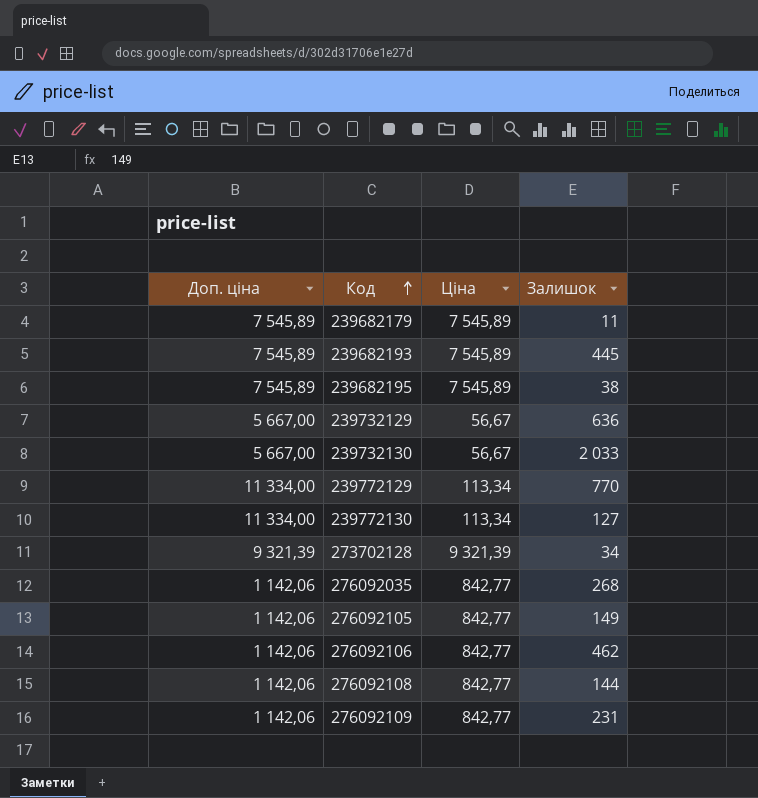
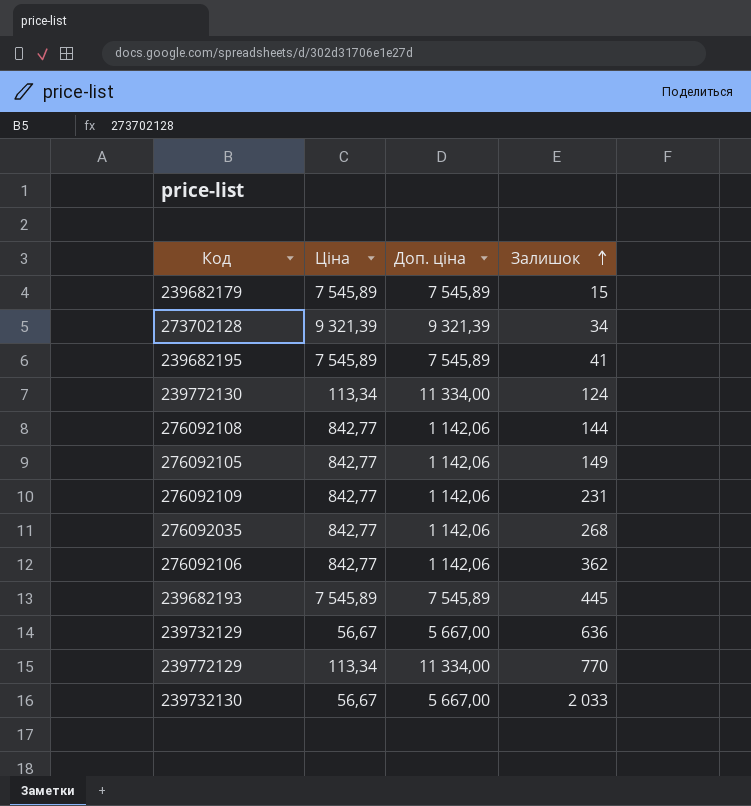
row order: Код ascending -> Залишок ascending
column Доп. ціна | position: 1 -> 3
239682179 | Залишок: 11 -> 15
239682195 | Залишок: 38 -> 41
239772130 | Залишок: 127 -> 124
276092106 | Залишок: 462 -> 362

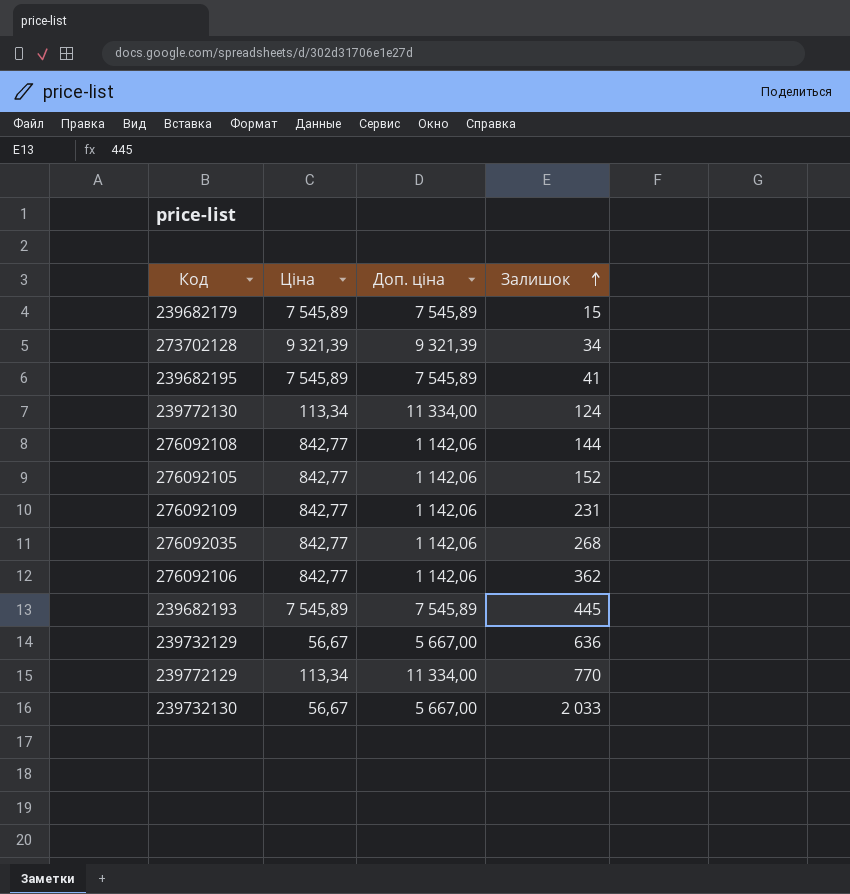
276092105 | Залишок: 149 -> 152

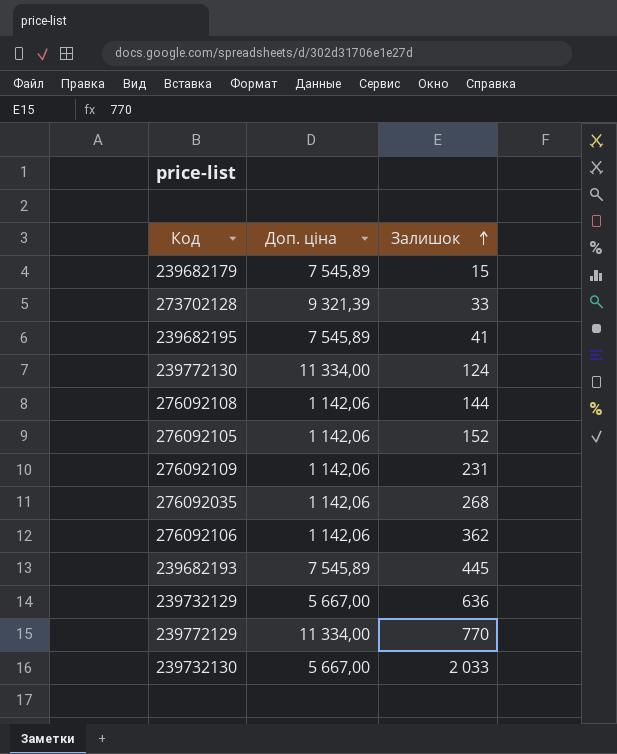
column Ціна | position: 2 -> none
273702128 | Залишок: 34 -> 33

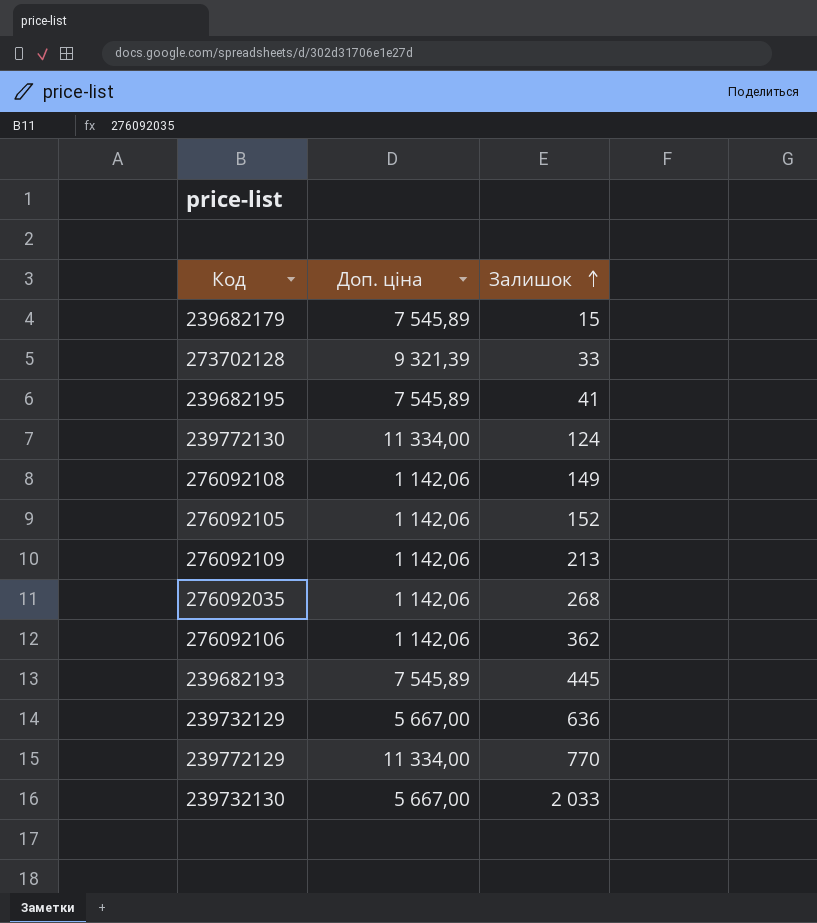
276092108 | Залишок: 144 -> 149
276092109 | Залишок: 231 -> 213

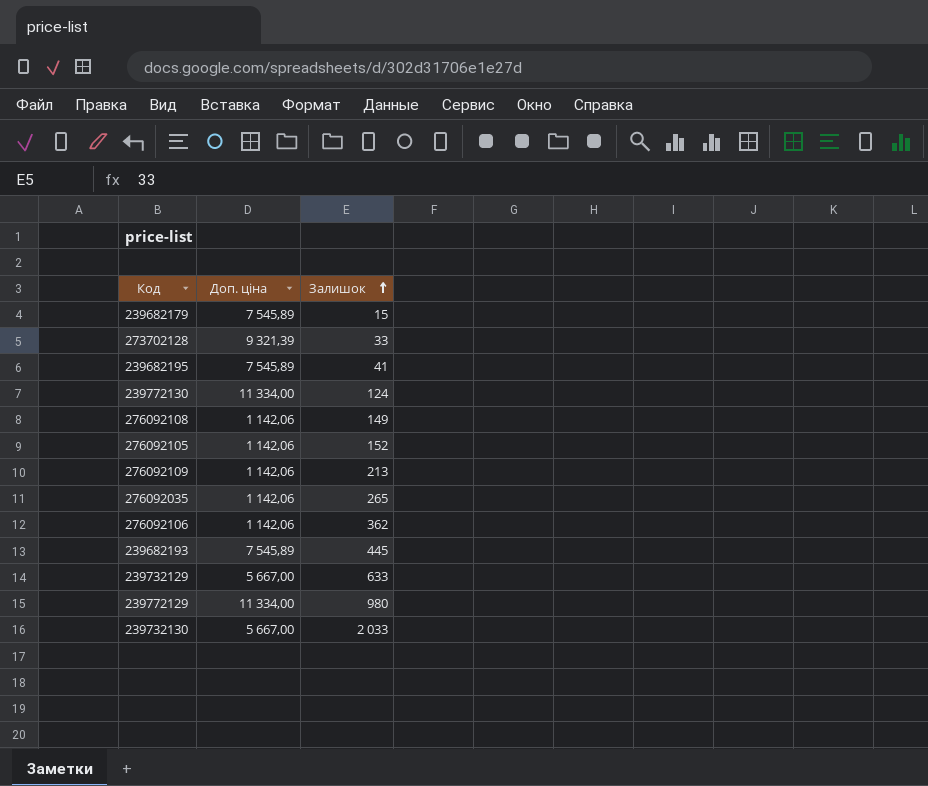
276092035 | Залишок: 268 -> 265
239732129 | Залишок: 636 -> 633
239772129 | Залишок: 770 -> 980

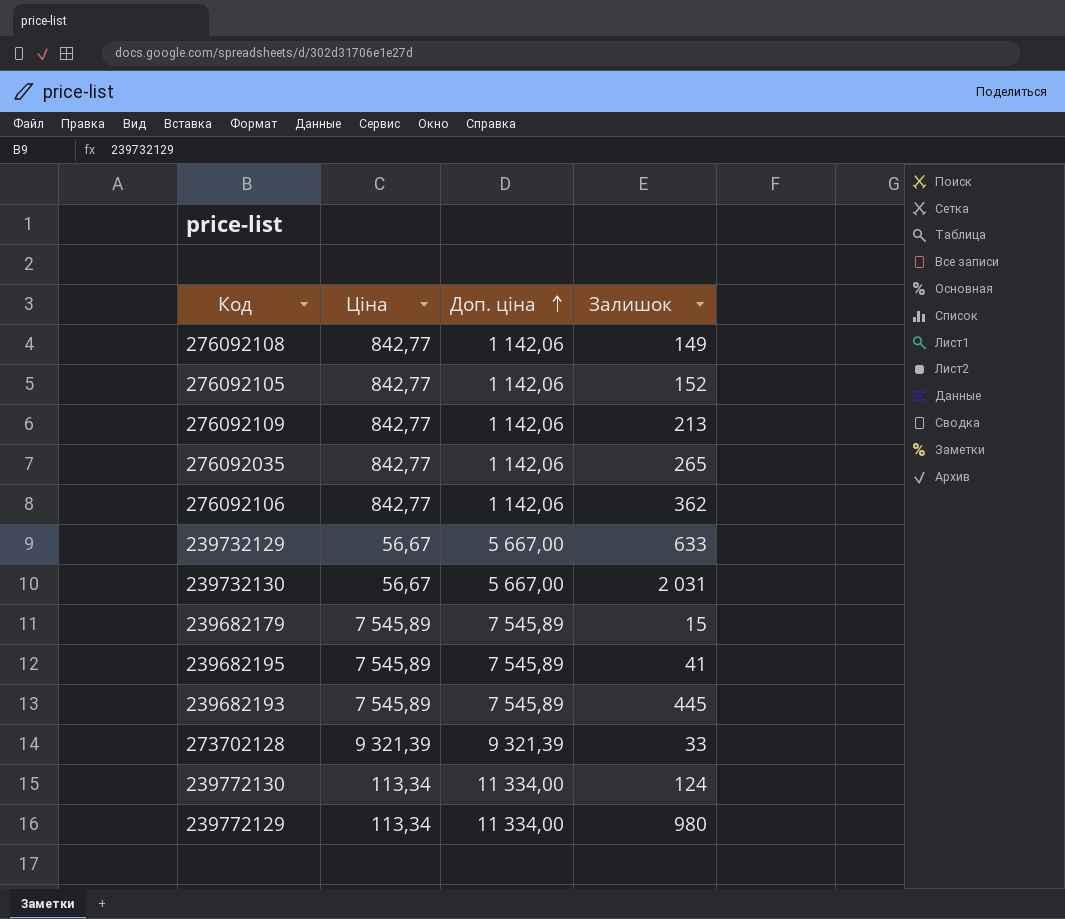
row order: Залишок ascending -> Доп. ціна ascending
column Ціна | position: none -> 2
239732130 | Залишок: 2 033 -> 2 031

